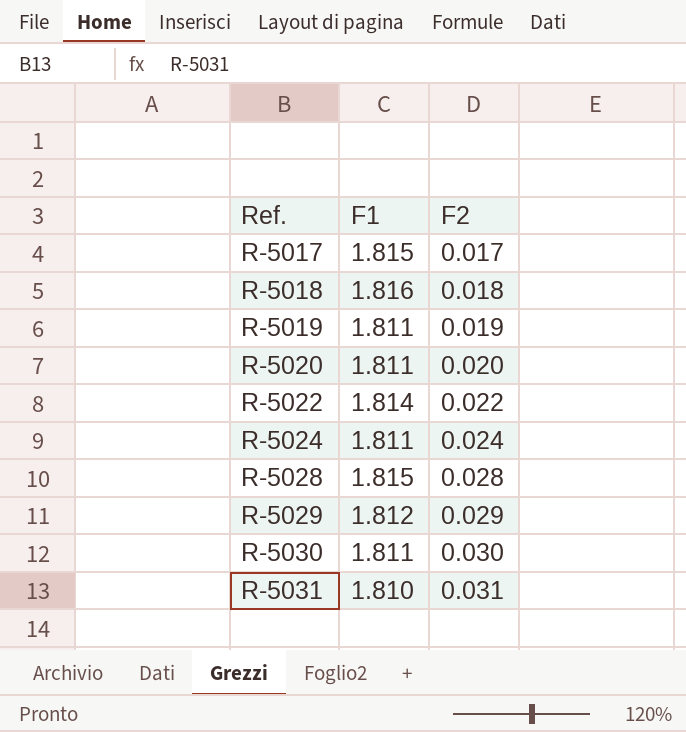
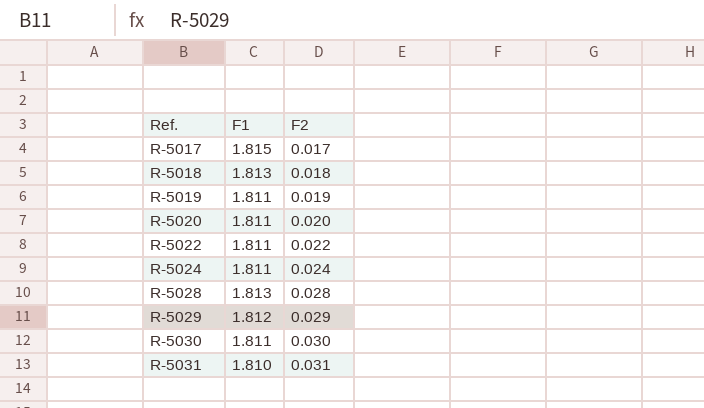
R-5018 | F1: 1.816 -> 1.813
R-5022 | F1: 1.814 -> 1.811
R-5028 | F1: 1.815 -> 1.813

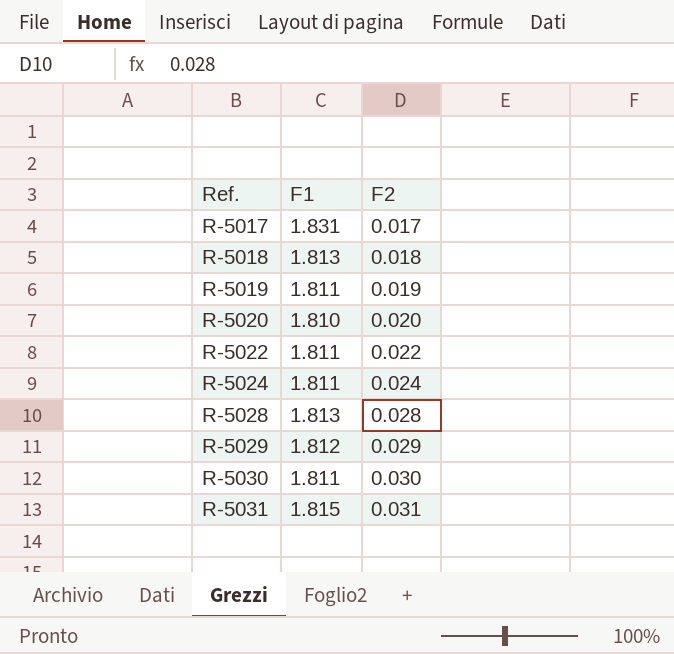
R-5017 | F1: 1.815 -> 1.831
R-5020 | F1: 1.811 -> 1.810
R-5031 | F1: 1.810 -> 1.815

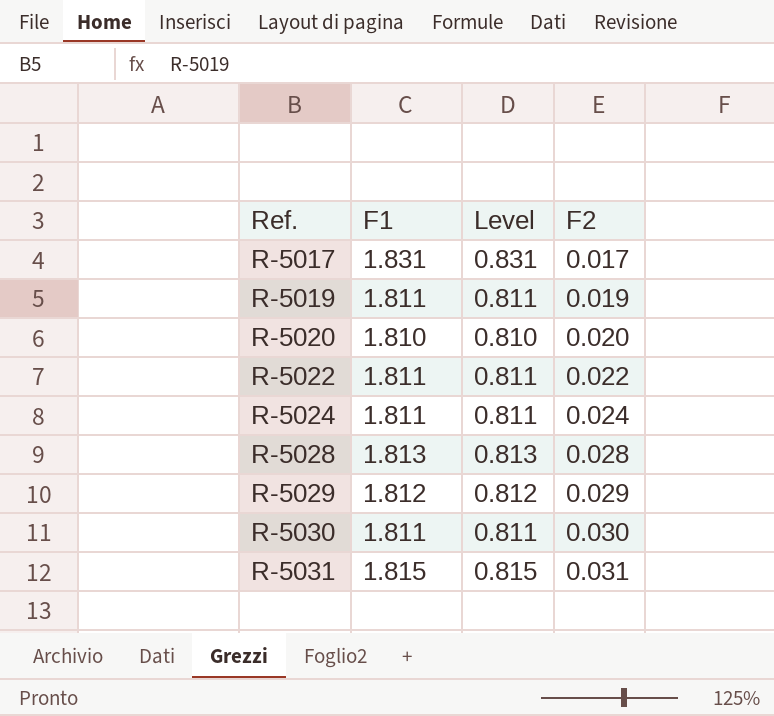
column Level | formula: none -> [F1] - 1
row R-5018: 1.813 | 0.018 -> none

